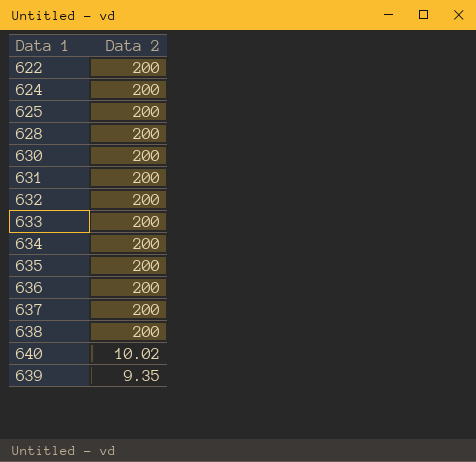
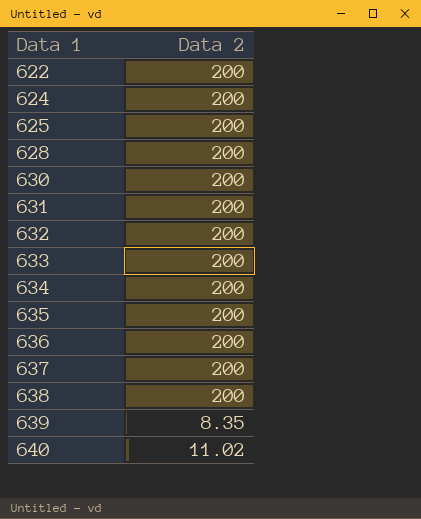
row order: Data 2 descending -> Data 1 ascending
639 | Data 2: 9.35 -> 8.35
640 | Data 2: 10.02 -> 11.02

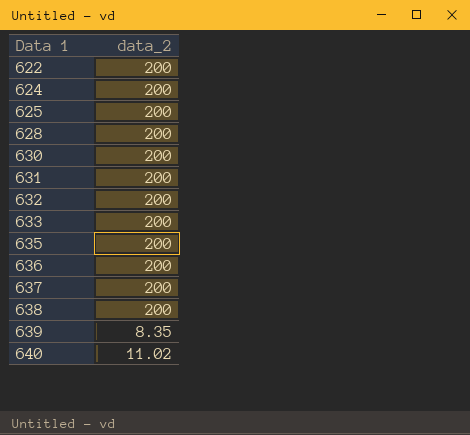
column name: Data 2 -> data_2
row 634: 200 -> none

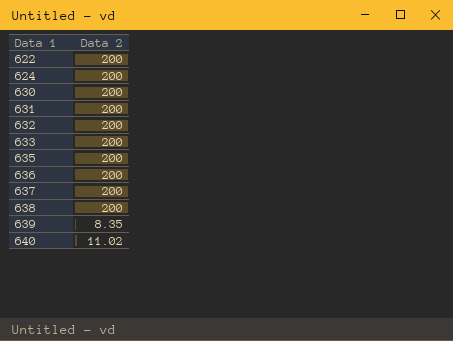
column name: data_2 -> Data 2
row 625: 200 -> none
row 628: 200 -> none

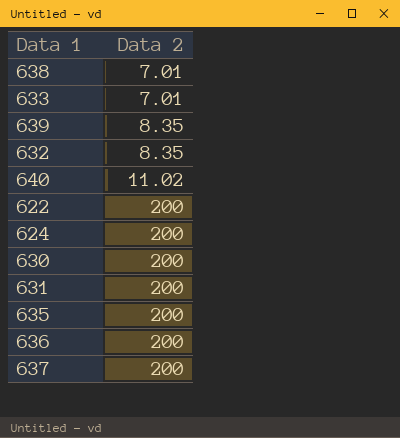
row order: Data 1 ascending -> Data 2 ascending
638 | Data 2: 200 -> 7.01
633 | Data 2: 200 -> 7.01
632 | Data 2: 200 -> 8.35

